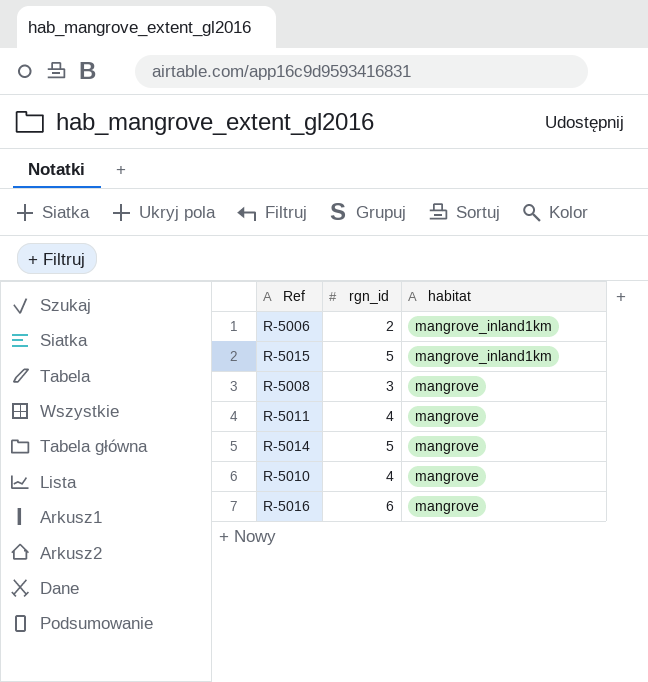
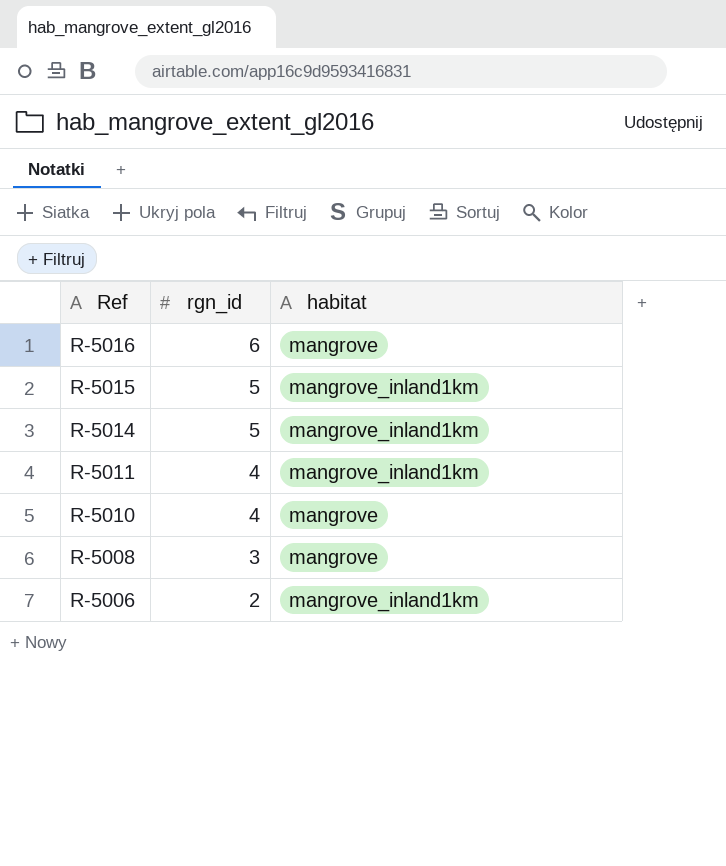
row order: habitat descending -> Ref descending
R-5014 | habitat: mangrove -> mangrove_inland1km
R-5011 | habitat: mangrove -> mangrove_inland1km

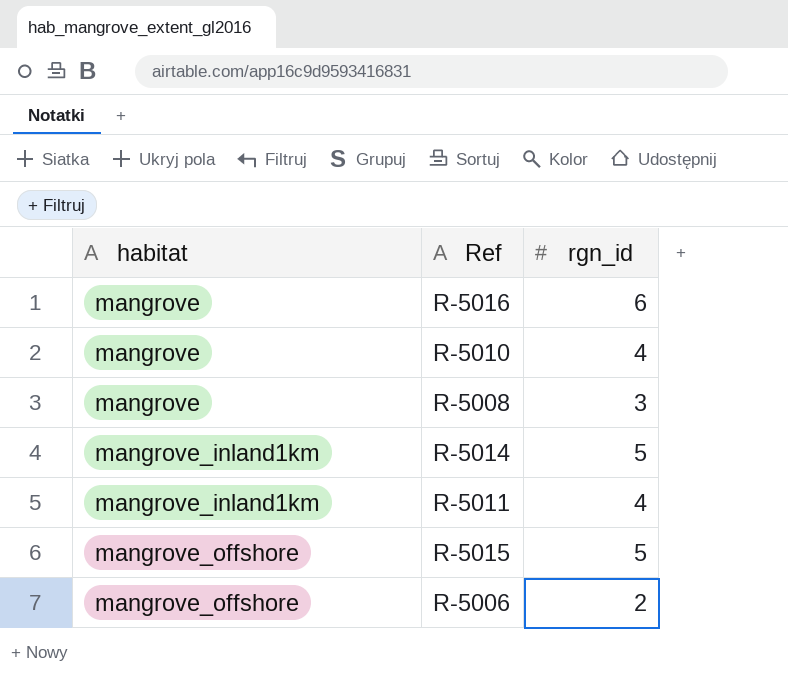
row order: Ref descending -> habitat ascending
column habitat | position: 3 -> 1
R-5015 | habitat: mangrove_inland1km -> mangrove_offshore
R-5006 | habitat: mangrove_inland1km -> mangrove_offshore

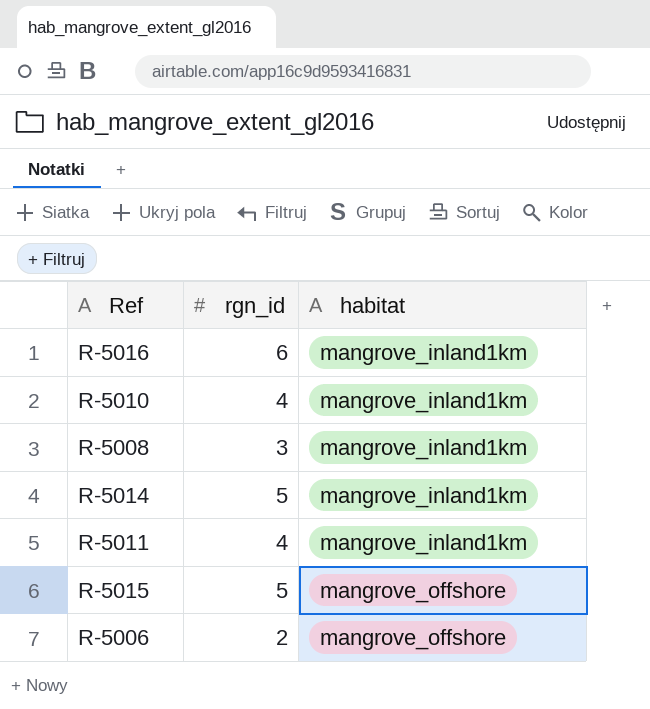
column habitat | position: 1 -> 3
R-5016 | habitat: mangrove -> mangrove_inland1km
R-5010 | habitat: mangrove -> mangrove_inland1km
R-5008 | habitat: mangrove -> mangrove_inland1km

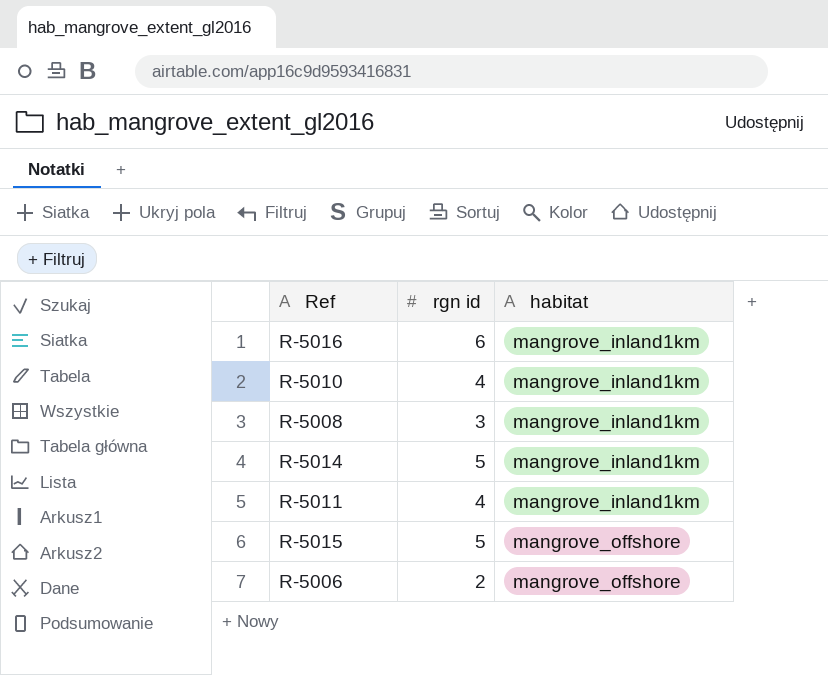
column name: rgn_id -> rgn id

